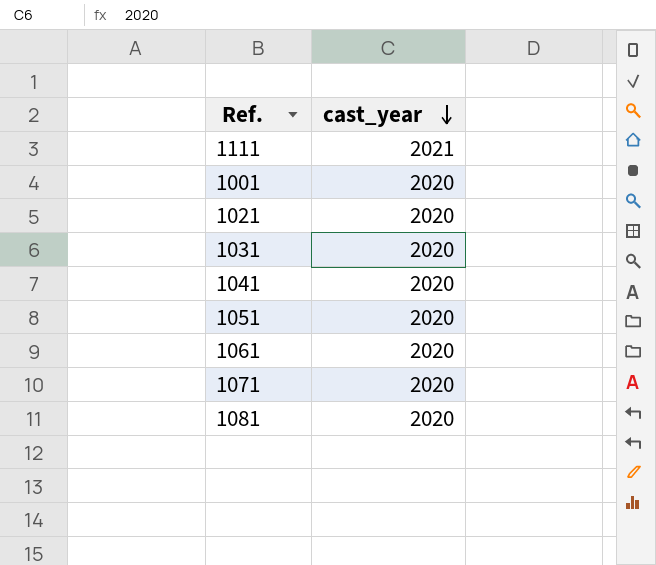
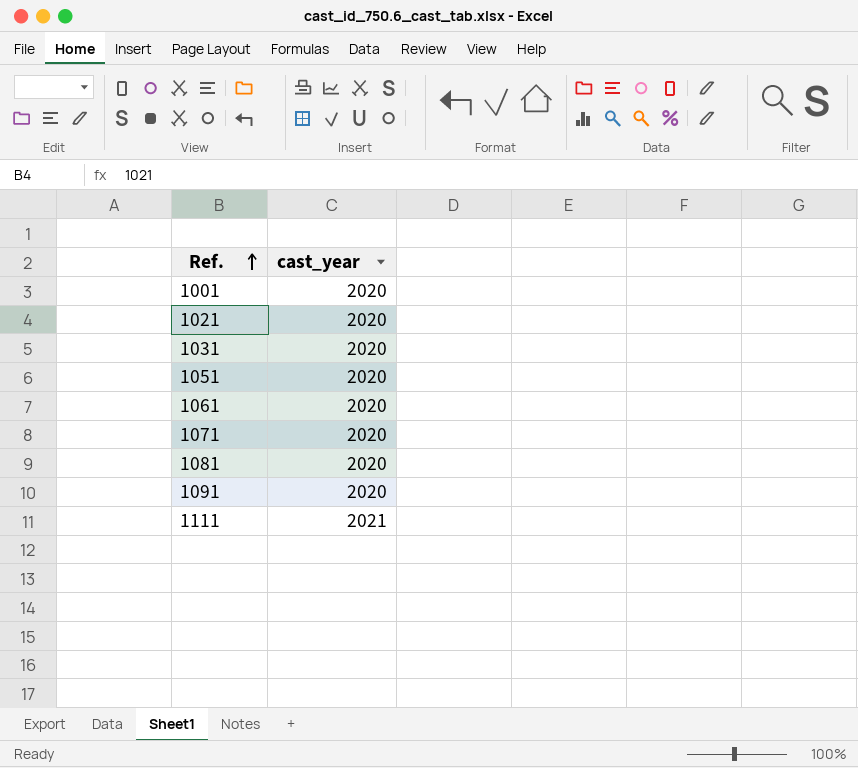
row order: cast_year descending -> Ref. ascending
row 1041: 2020 -> none
row 1091: none -> 2020

